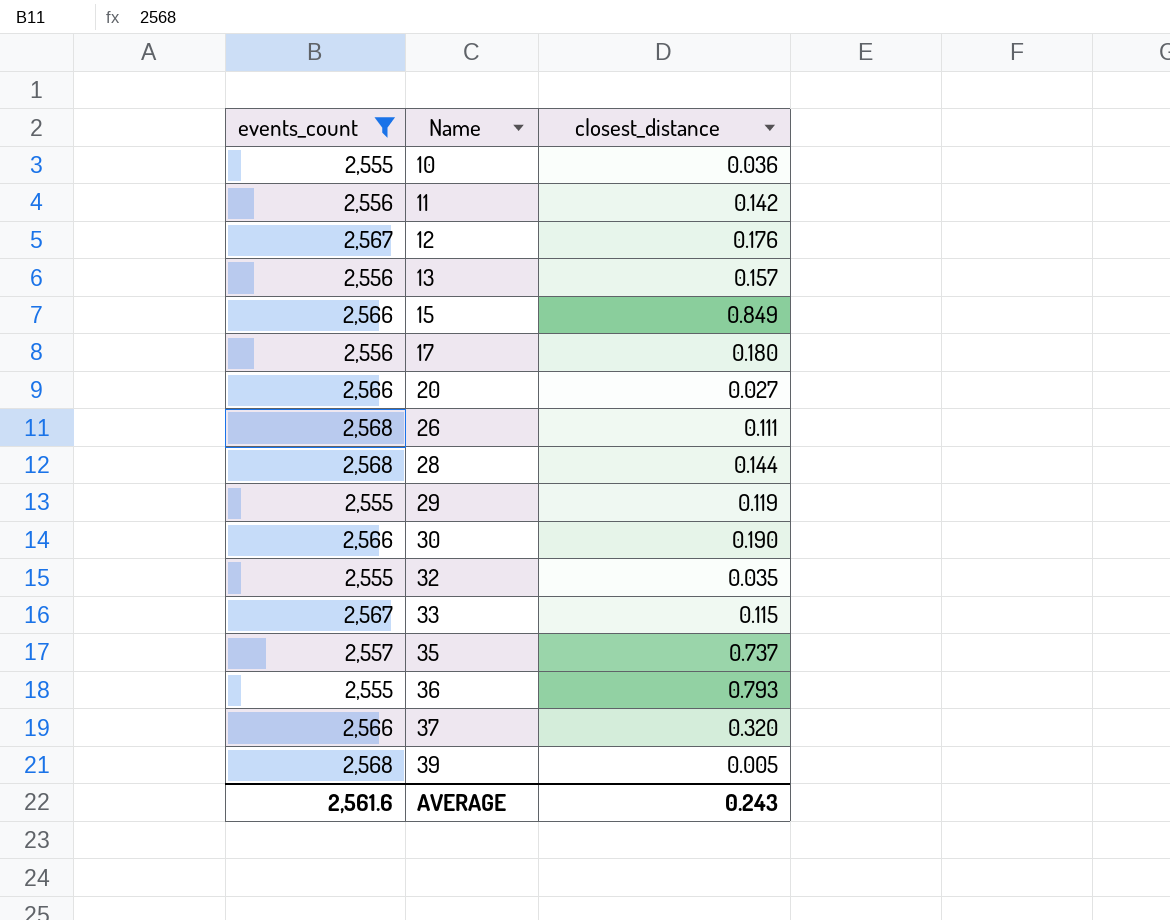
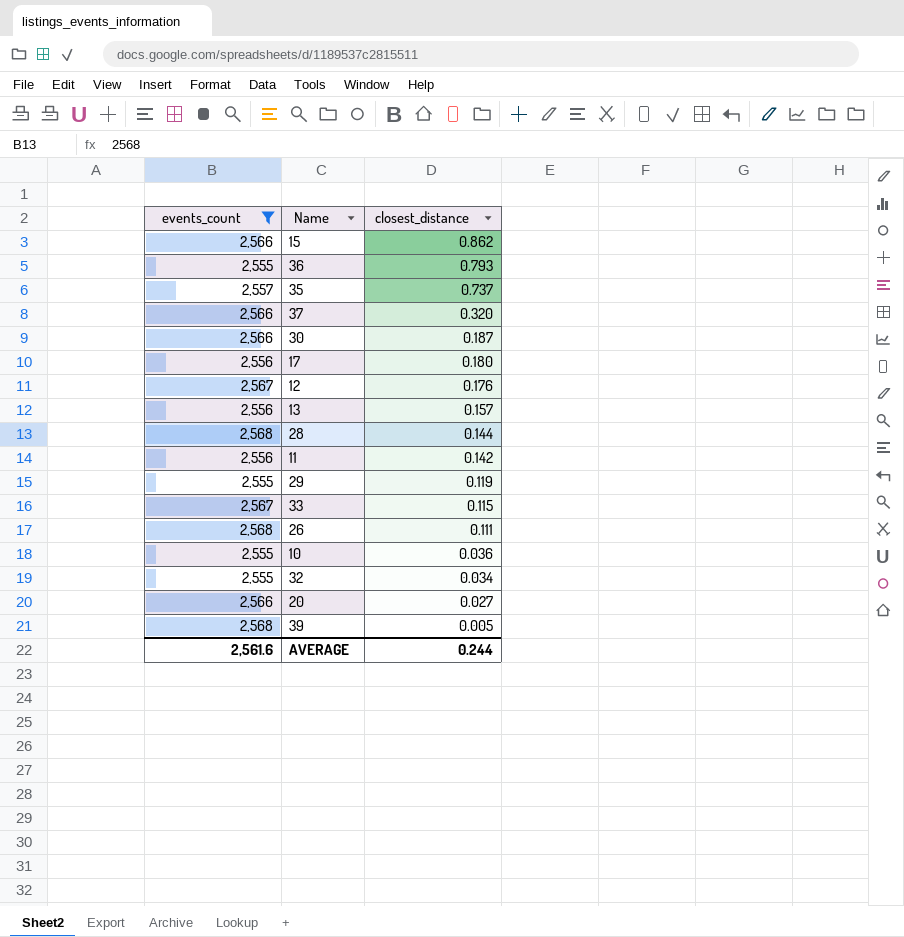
row order: Name ascending -> closest_distance descending
15 | closest_distance: 0.849 -> 0.862
30 | closest_distance: 0.190 -> 0.187
32 | closest_distance: 0.035 -> 0.034
AVERAGE | closest_distance: 0.243 -> 0.244

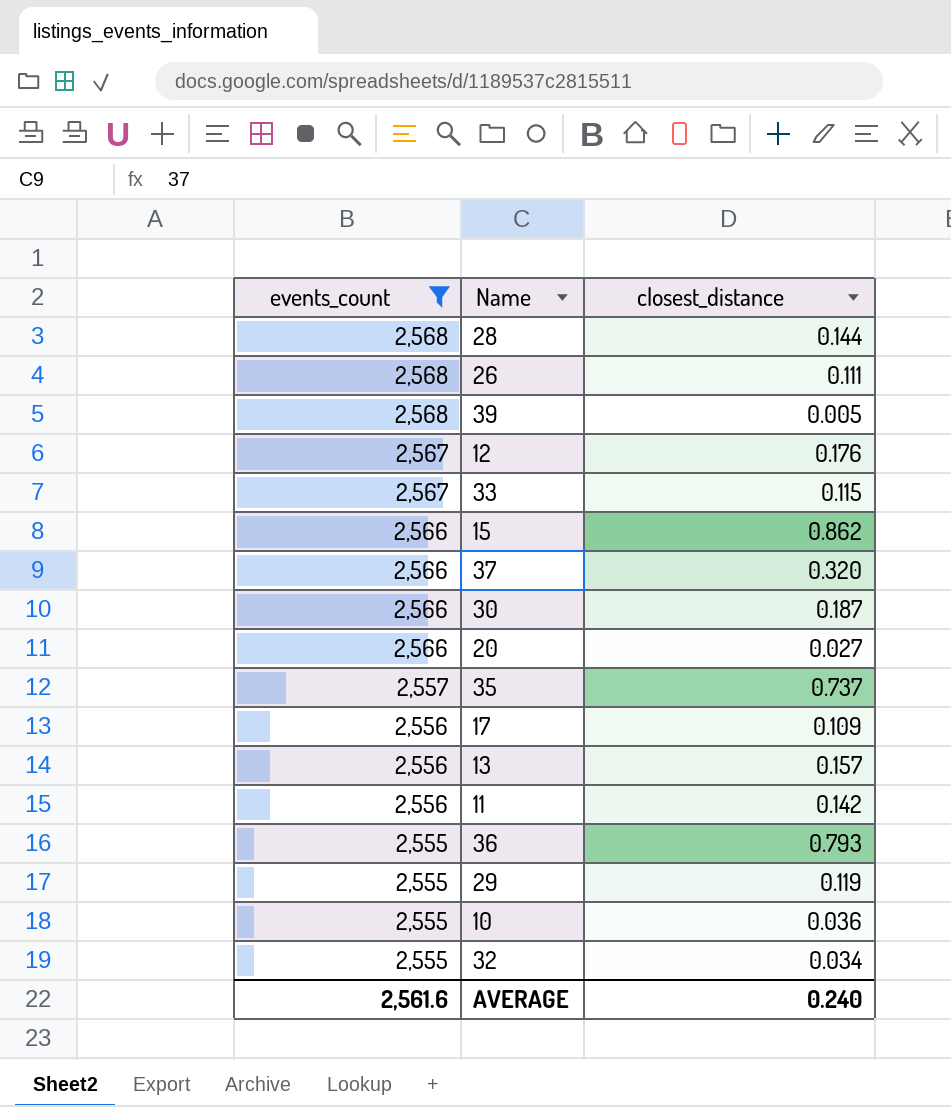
row order: closest_distance descending -> events_count descending
17 | closest_distance: 0.180 -> 0.109
AVERAGE | closest_distance: 0.244 -> 0.240

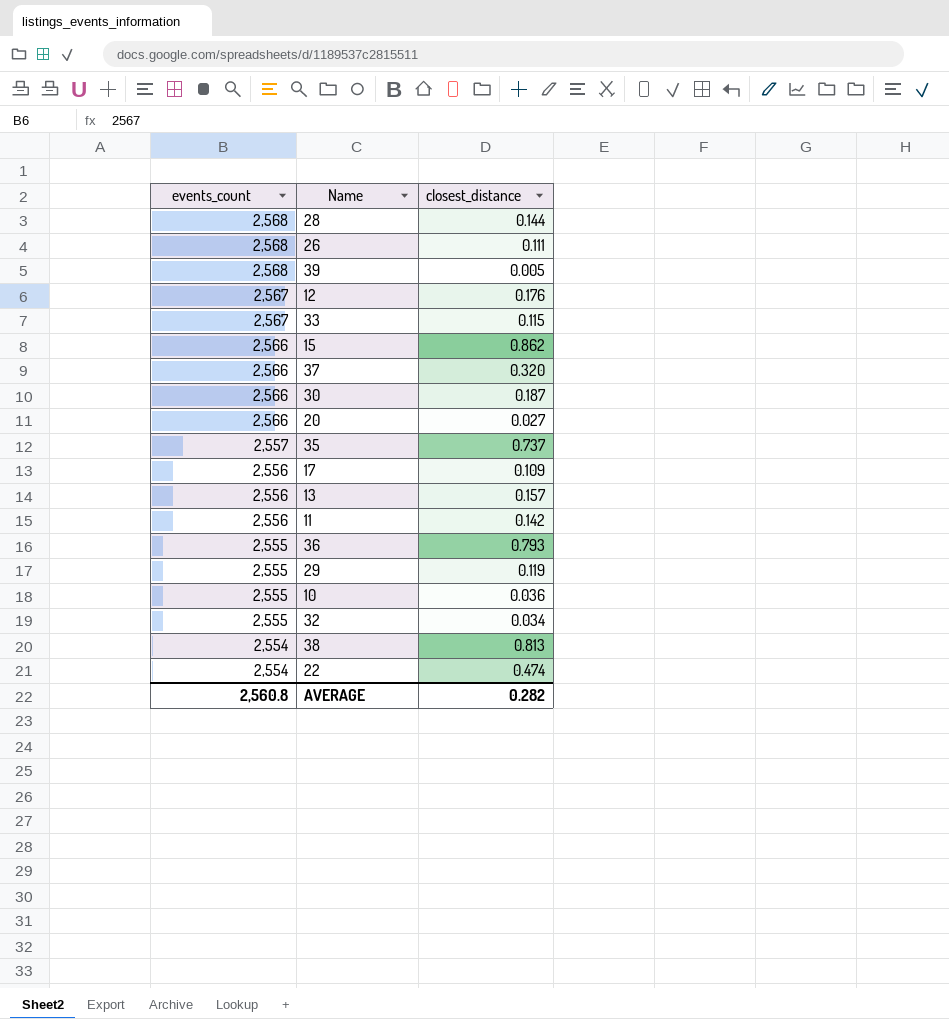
filter: events_count != 2,554 -> none
AVERAGE | events_count: 2,561.6 -> 2,560.8
AVERAGE | closest_distance: 0.240 -> 0.282

